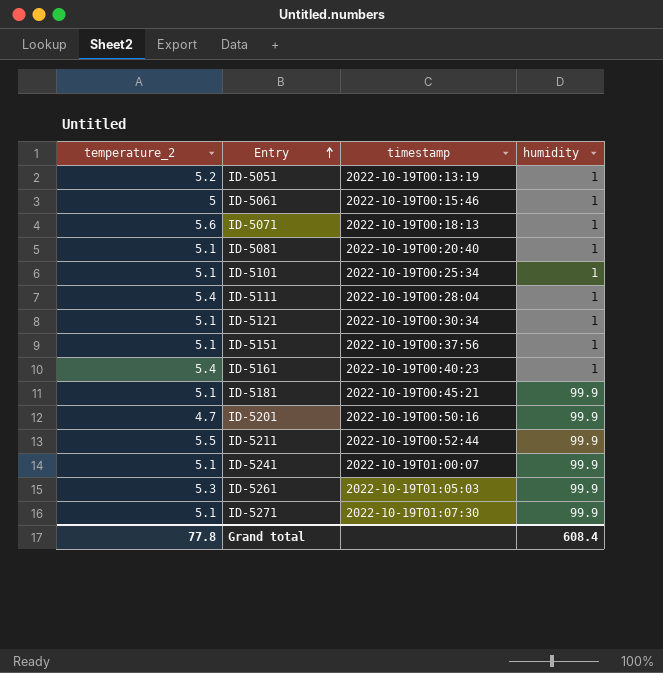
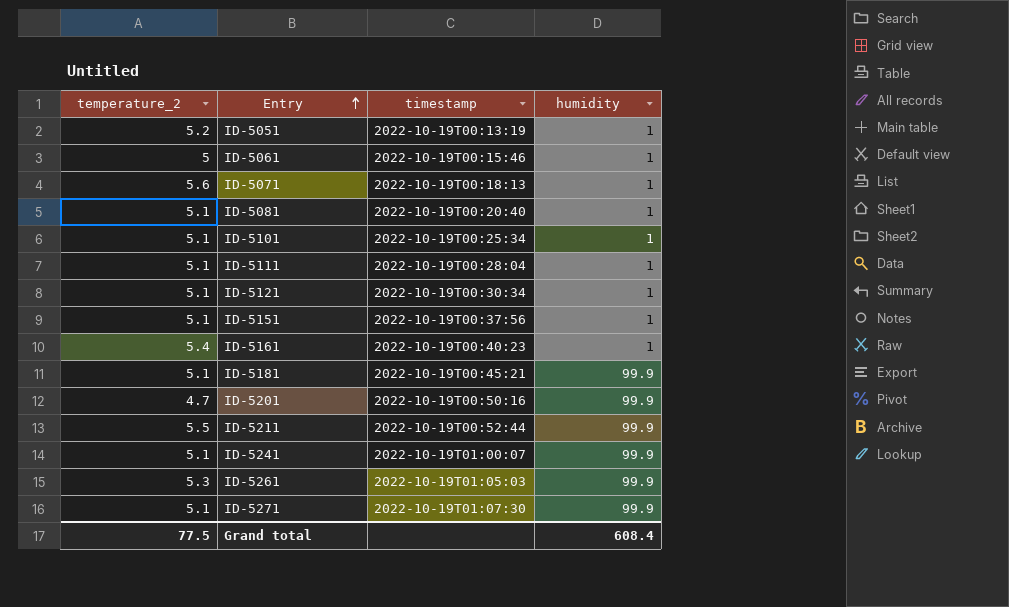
ID-5111 | temperature_2: 5.4 -> 5.1
Grand total | temperature_2: 77.8 -> 77.5

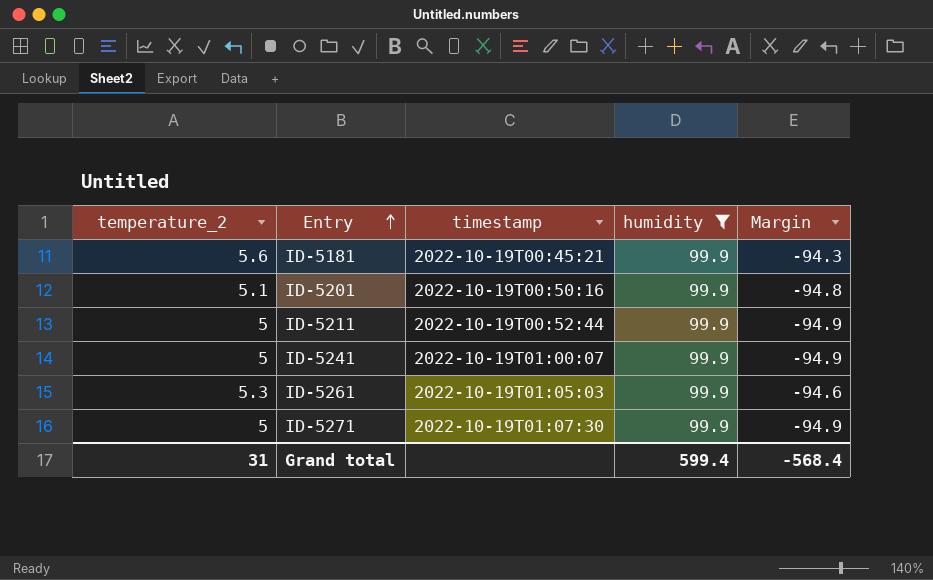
filter: none -> humidity = 99.9
column Margin | formula: none -> [temperature_2] - [humidity]
ID-5181 | temperature_2: 5.1 -> 5.6
ID-5201 | temperature_2: 4.7 -> 5.1
ID-5211 | temperature_2: 5.5 -> 5
ID-5241 | temperature_2: 5.1 -> 5
ID-5271 | temperature_2: 5.1 -> 5
Grand total | temperature_2: 77.5 -> 31
Grand total | humidity: 608.4 -> 599.4

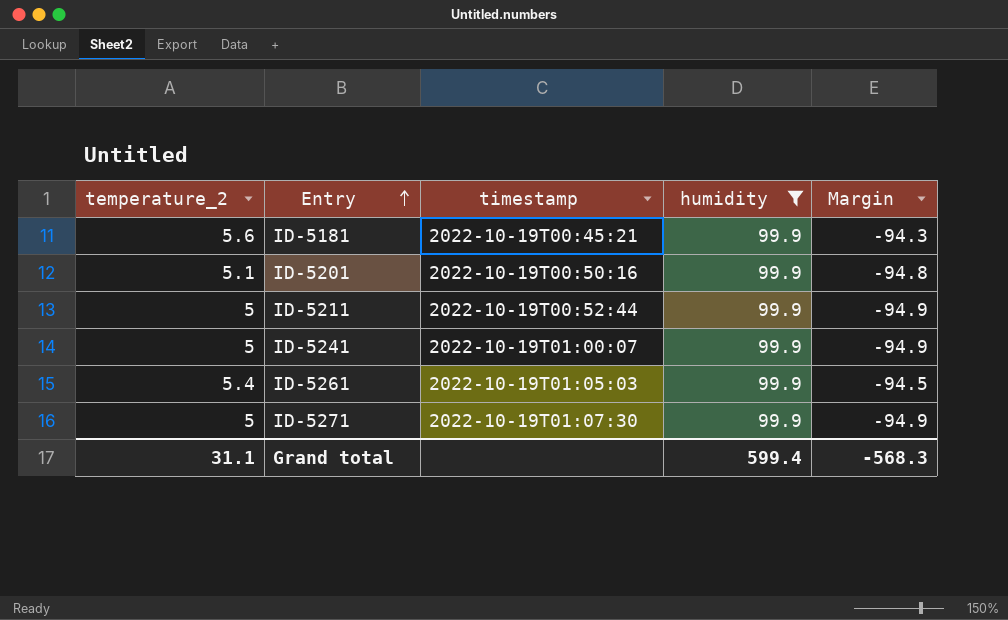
ID-5261 | temperature_2: 5.3 -> 5.4
ID-5261 | Margin: -94.6 -> -94.5
Grand total | temperature_2: 31 -> 31.1
Grand total | Margin: -568.4 -> -568.3

